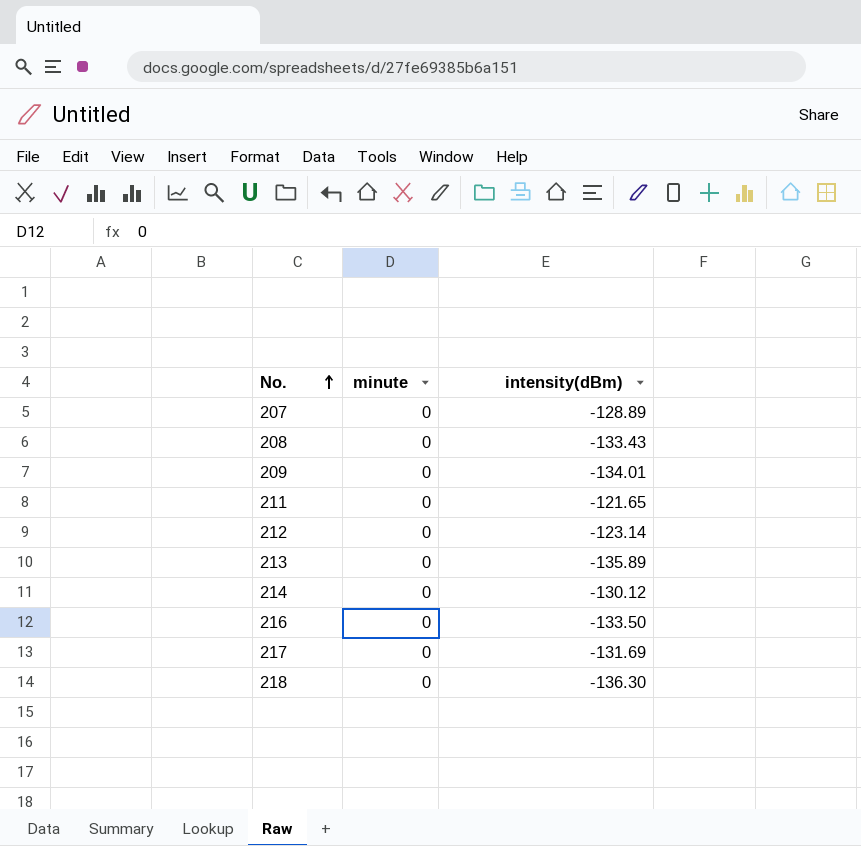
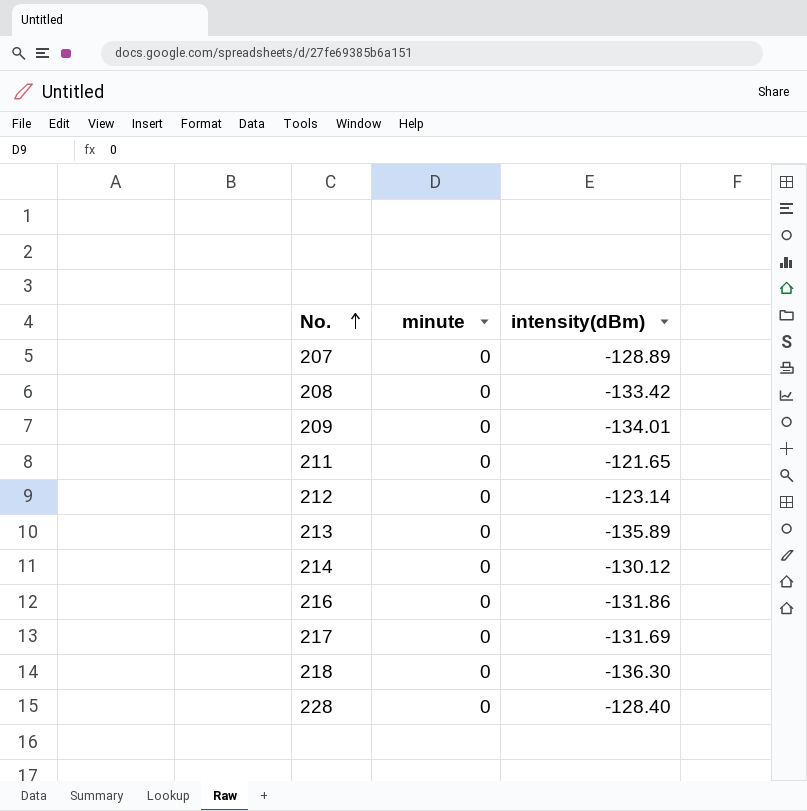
208 | intensity(dBm): -133.43 -> -133.42
216 | intensity(dBm): -133.50 -> -131.86
row 228: none -> 0 | -128.40

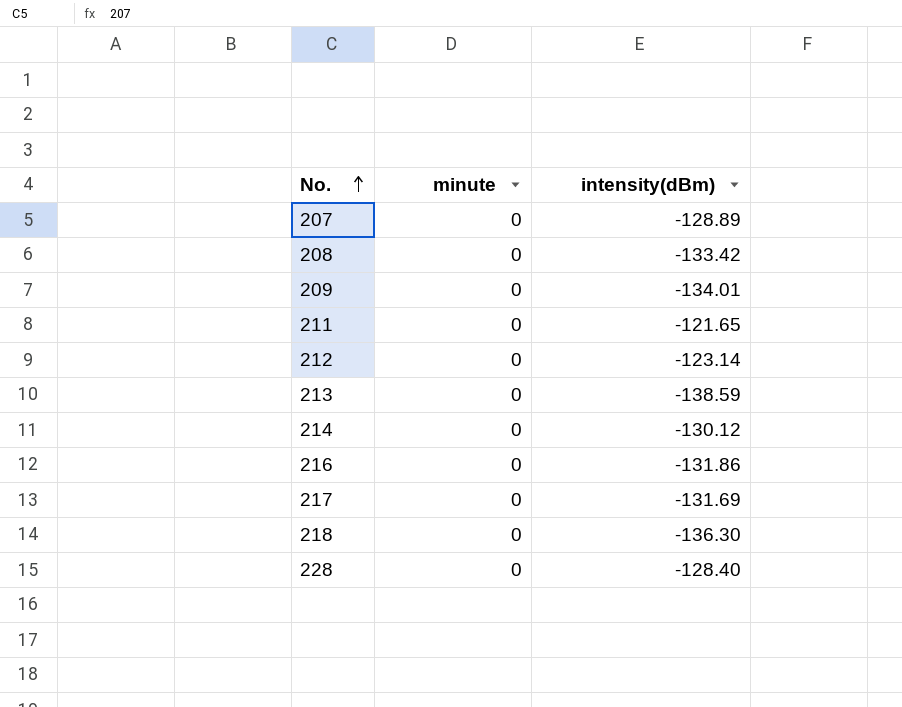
213 | intensity(dBm): -135.89 -> -138.59

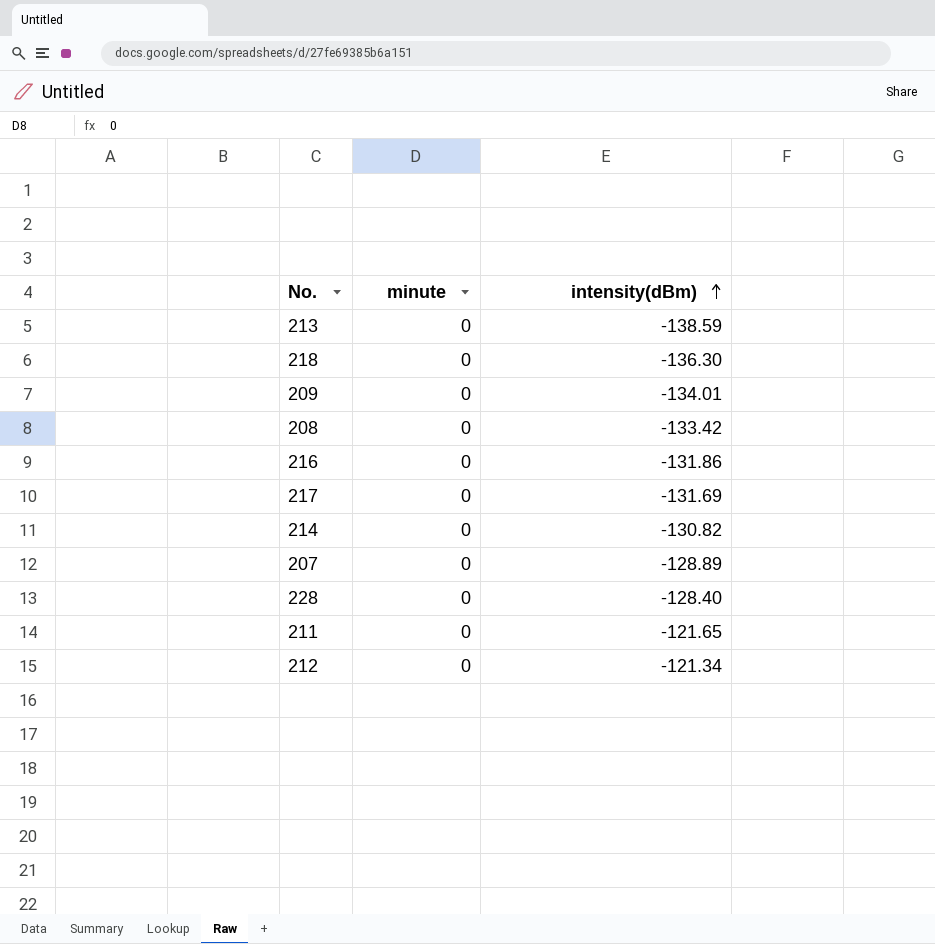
row order: No. ascending -> intensity(dBm) ascending
214 | intensity(dBm): -130.12 -> -130.82
212 | intensity(dBm): -123.14 -> -121.34

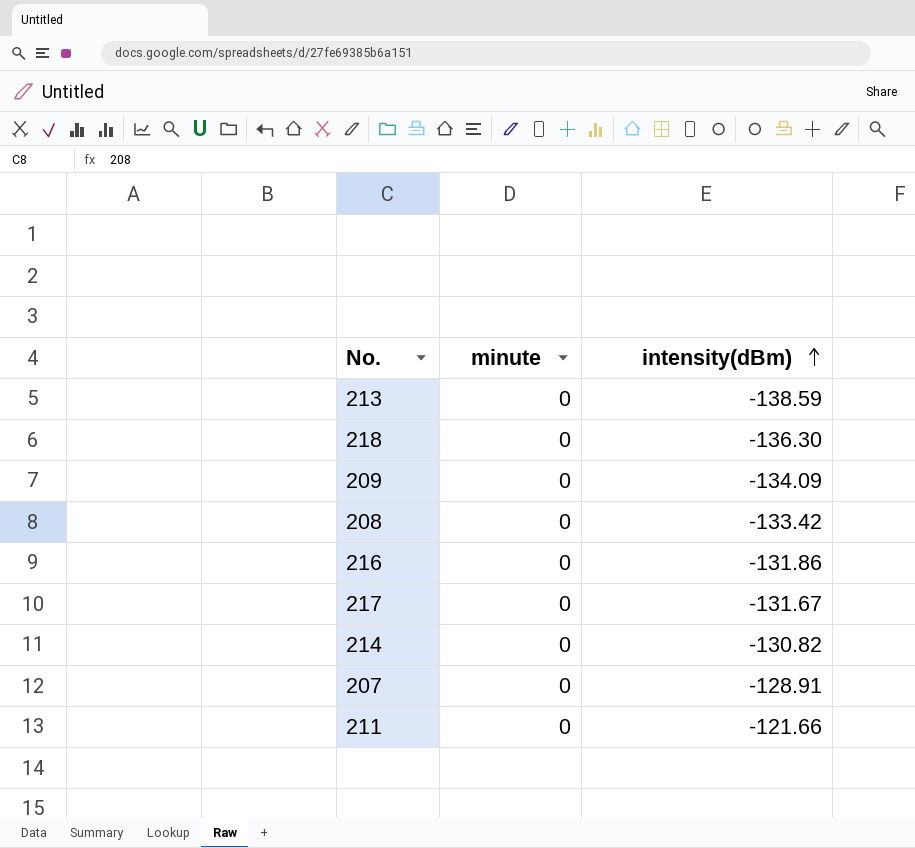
row 228: 0 | -128.40 -> none
row 212: 0 | -121.34 -> none
209 | intensity(dBm): -134.01 -> -134.09
217 | intensity(dBm): -131.69 -> -131.67
207 | intensity(dBm): -128.89 -> -128.91
211 | intensity(dBm): -121.65 -> -121.66

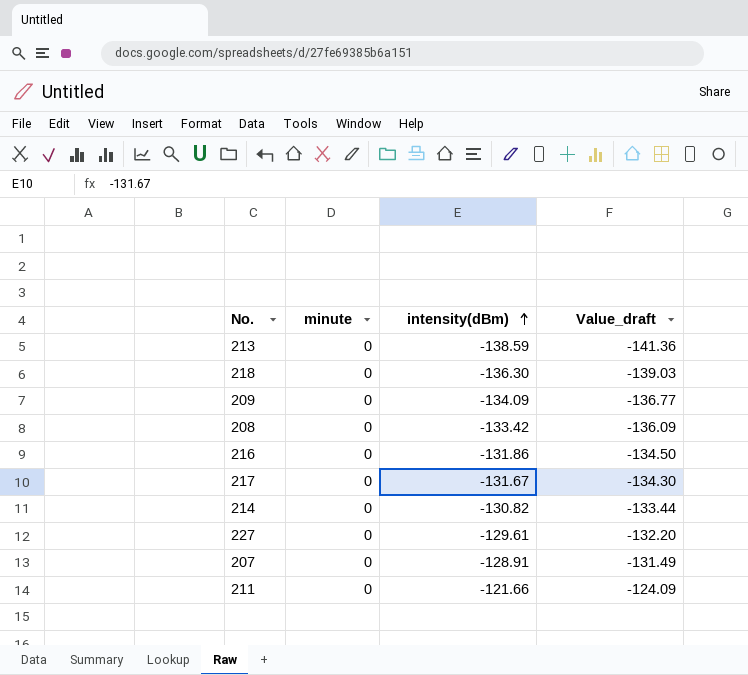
column Value_draft | formula: none -> [intensity(dBm)] * 1.02
row 227: none -> 0 | -129.61 | -132.20

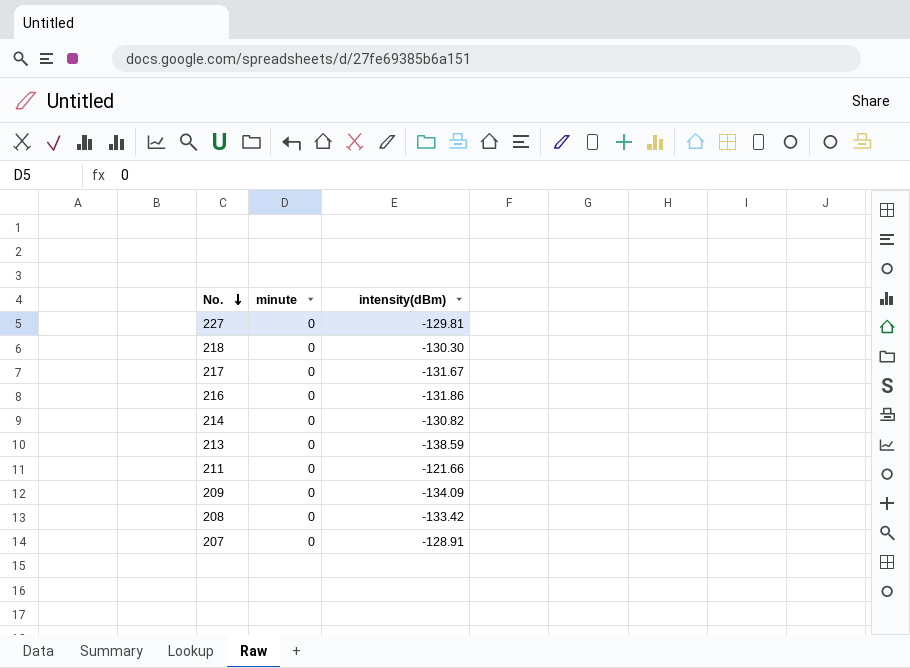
row order: intensity(dBm) ascending -> No. descending
column Value_draft | formula: [intensity(dBm)] * 1.02 -> none
227 | intensity(dBm): -129.61 -> -129.81
218 | intensity(dBm): -136.30 -> -130.30

